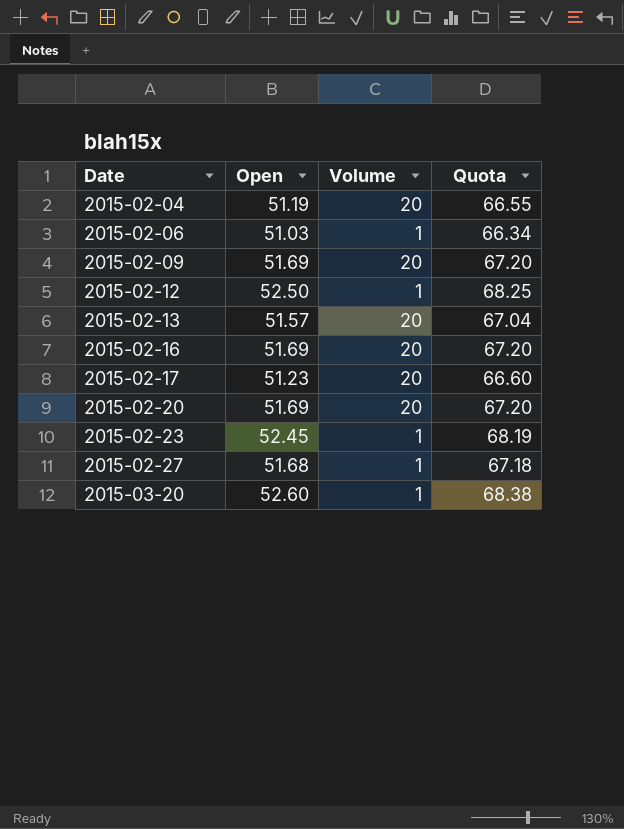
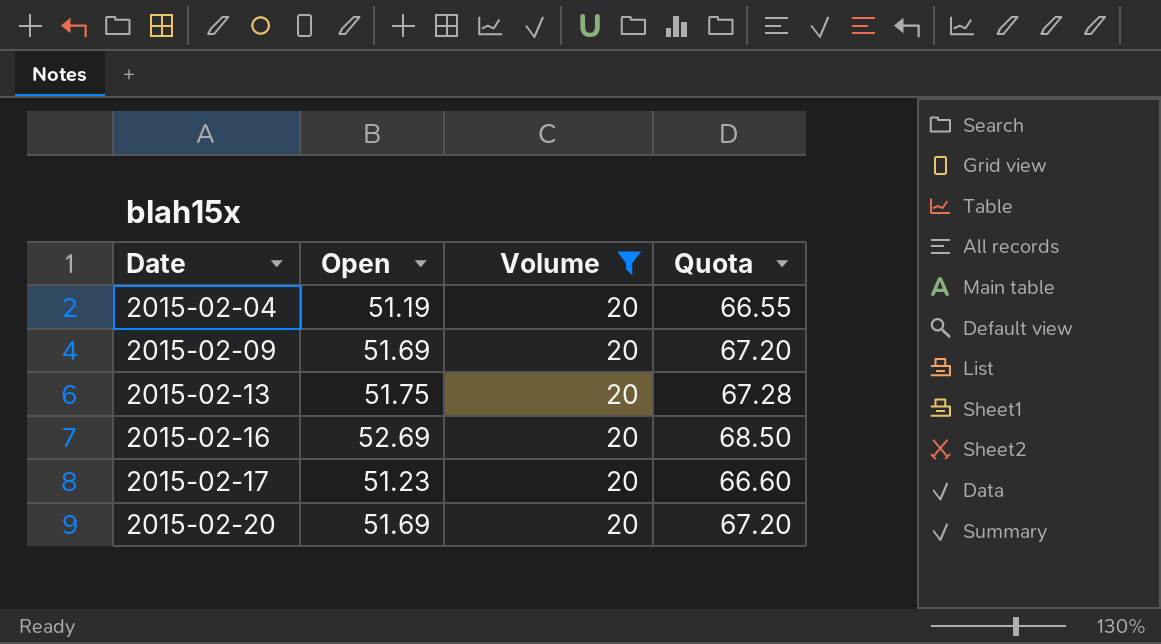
filter: none -> Volume = 20
2015-02-13 | Open: 51.57 -> 51.75
2015-02-13 | Quota: 67.04 -> 67.28
2015-02-16 | Open: 51.69 -> 52.69
2015-02-16 | Quota: 67.20 -> 68.50

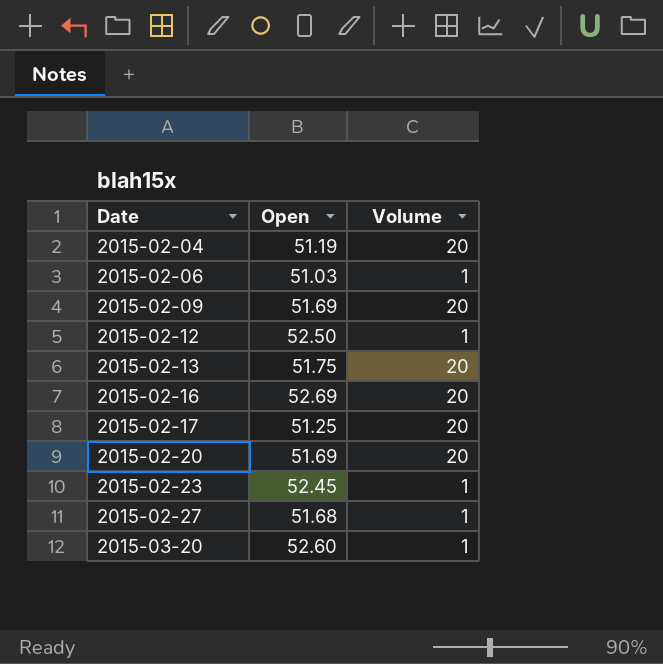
filter: Volume = 20 -> none
column Quota | formula: [Open] * 1.3 -> none
2015-02-17 | Open: 51.23 -> 51.25

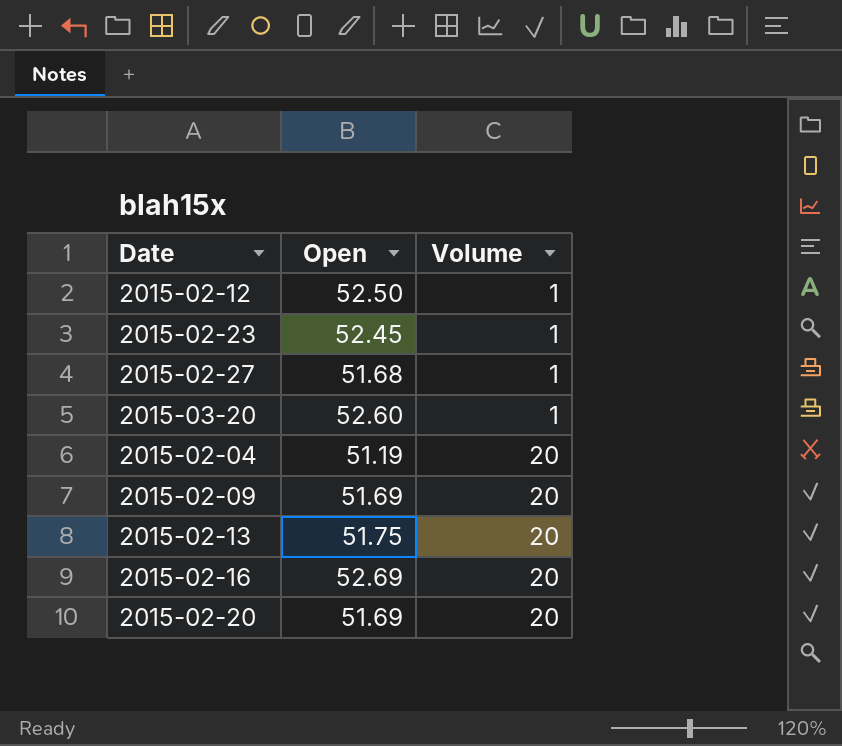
row order: Date ascending -> Volume ascending
row 2015-02-06: 51.03 | 1 -> none
row 2015-02-17: 51.25 | 20 -> none

